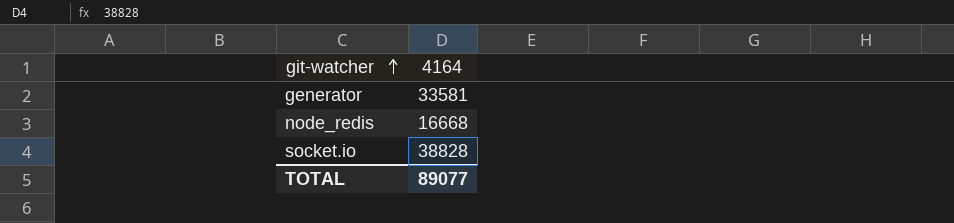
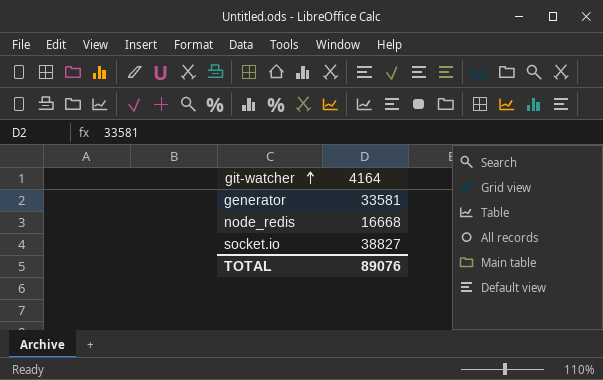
socket.io | 4164: 38828 -> 38827
TOTAL | 4164: 89077 -> 89076

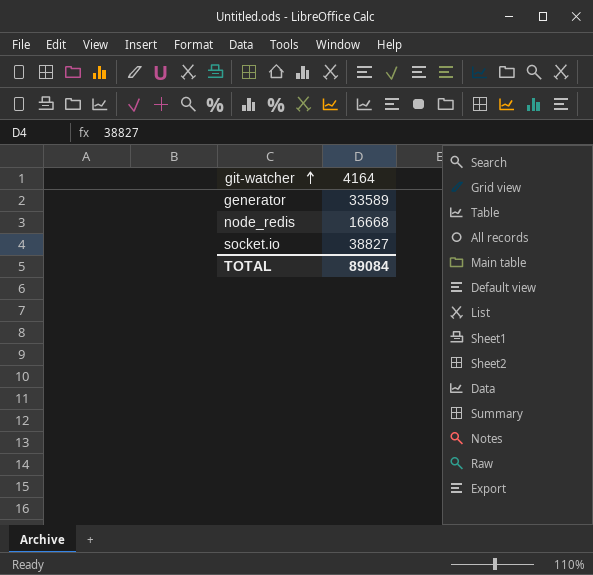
generator | 4164: 33581 -> 33589
TOTAL | 4164: 89076 -> 89084

